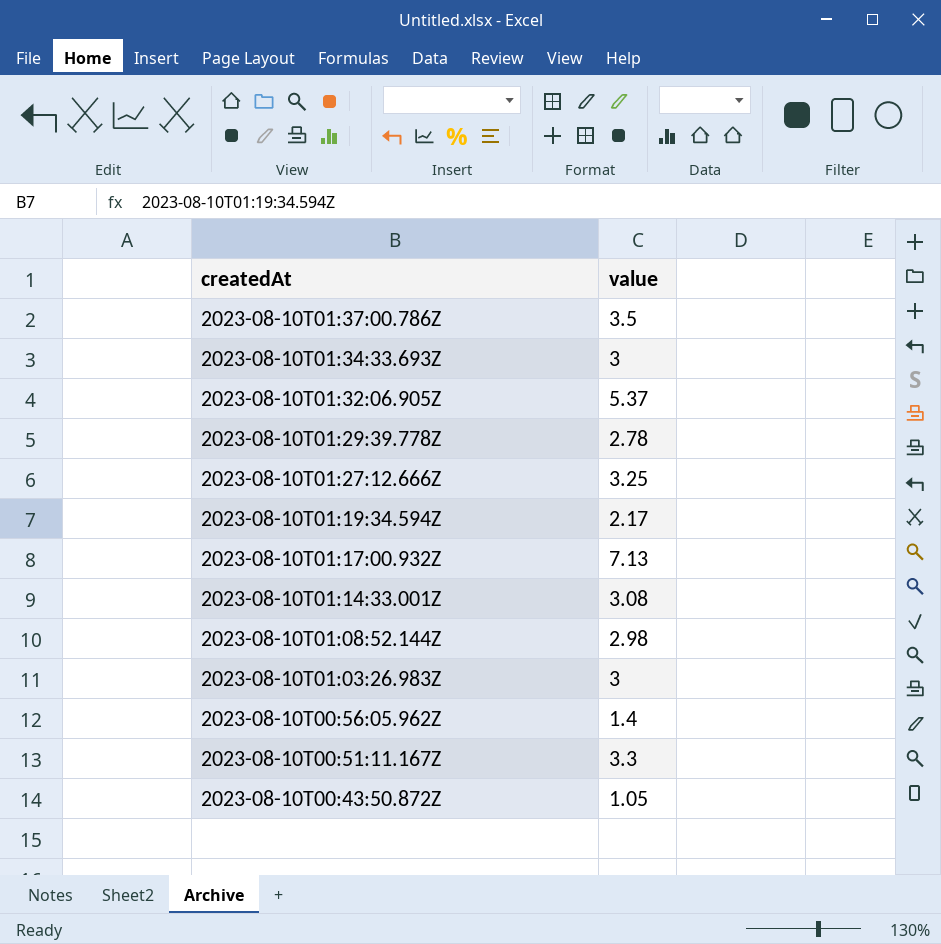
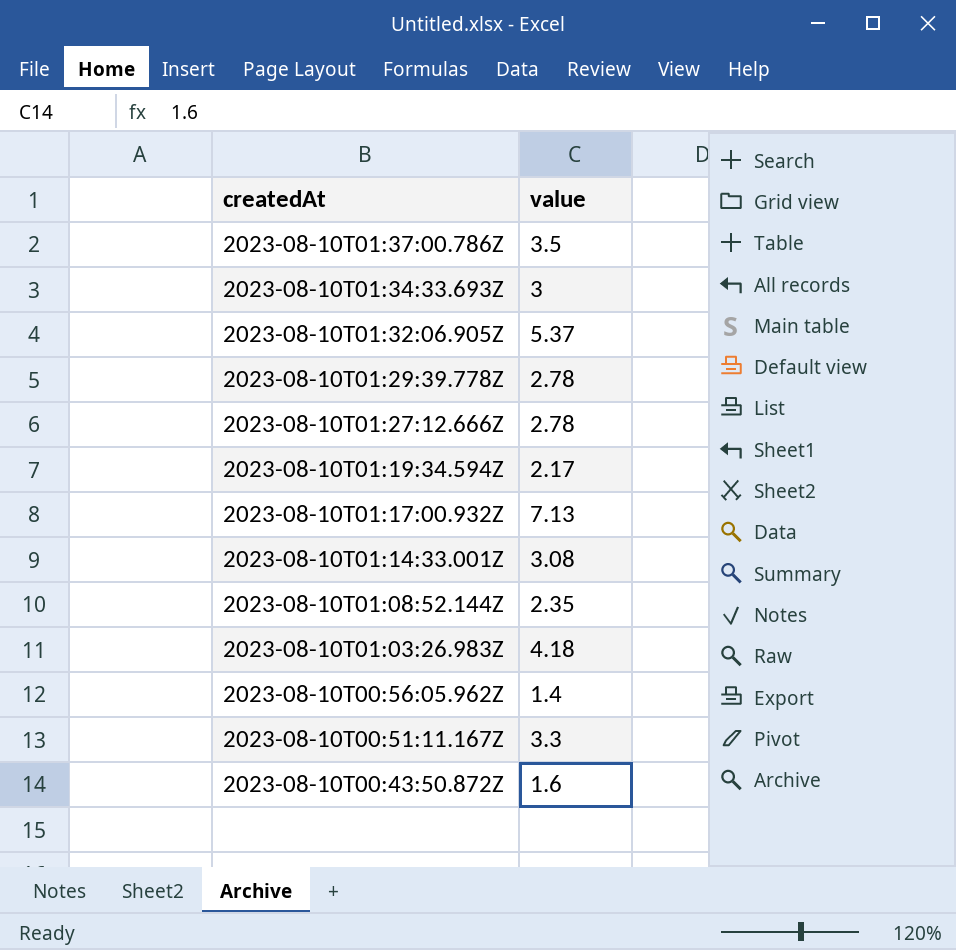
2023-08-10T01:27:12.666Z | value: 3.25 -> 2.78
2023-08-10T01:08:52.144Z | value: 2.98 -> 2.35
2023-08-10T01:03:26.983Z | value: 3 -> 4.18
2023-08-10T00:43:50.872Z | value: 1.05 -> 1.6

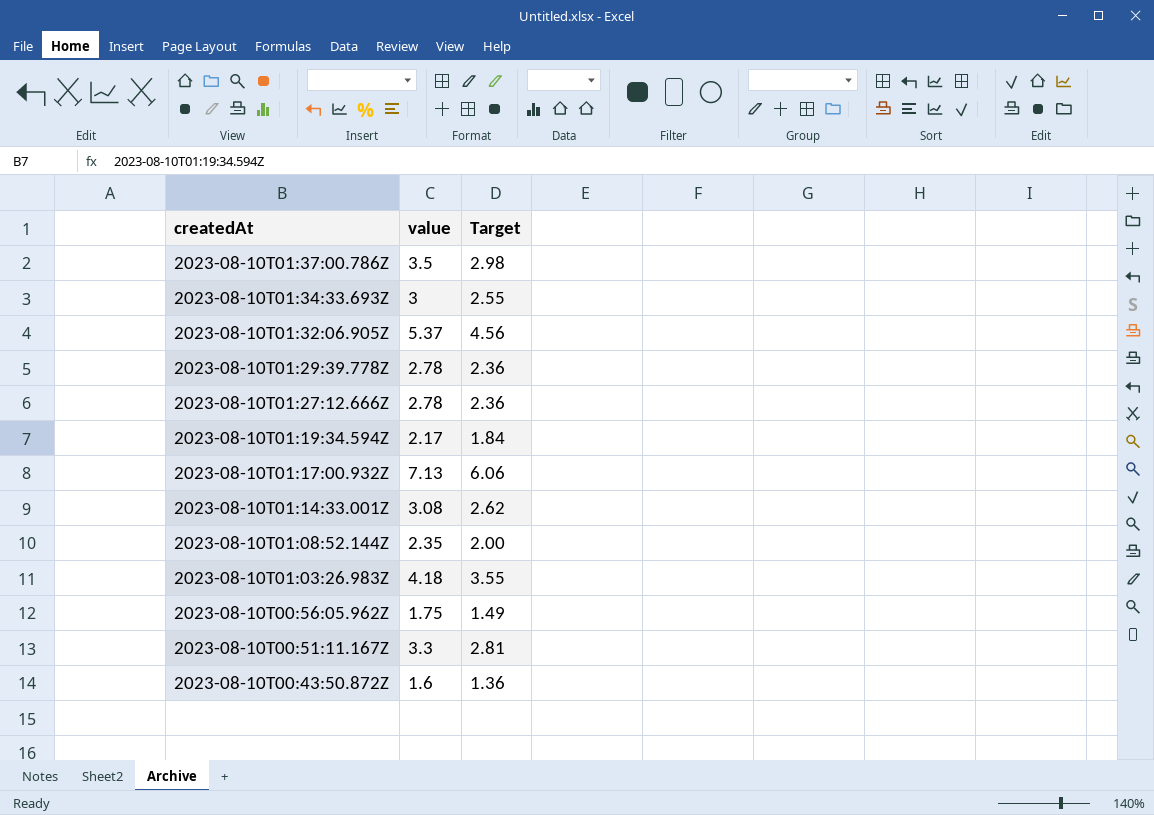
column Target | formula: none -> [value] * 0.85
2023-08-10T00:56:05.962Z | value: 1.4 -> 1.75

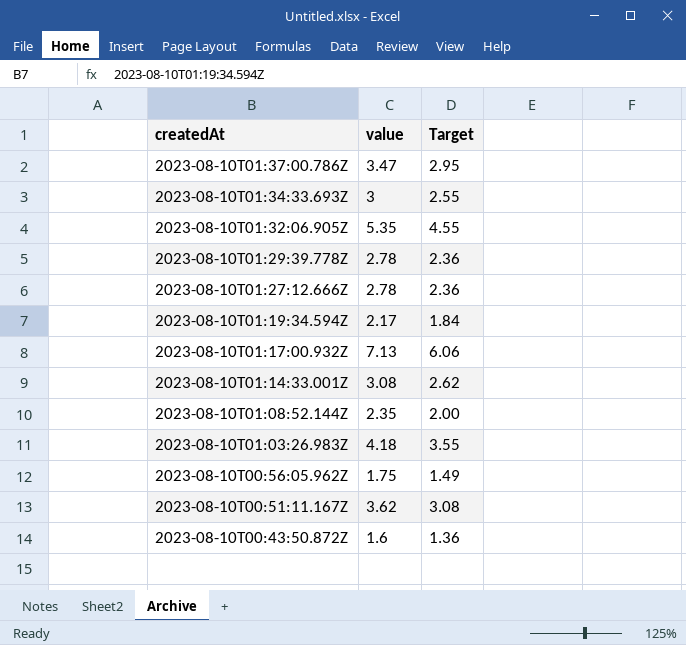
2023-08-10T01:37:00.786Z | value: 3.5 -> 3.47
2023-08-10T01:37:00.786Z | Target: 2.98 -> 2.95
2023-08-10T01:32:06.905Z | value: 5.37 -> 5.35
2023-08-10T01:32:06.905Z | Target: 4.56 -> 4.55
2023-08-10T00:51:11.167Z | value: 3.3 -> 3.62
2023-08-10T00:51:11.167Z | Target: 2.81 -> 3.08

